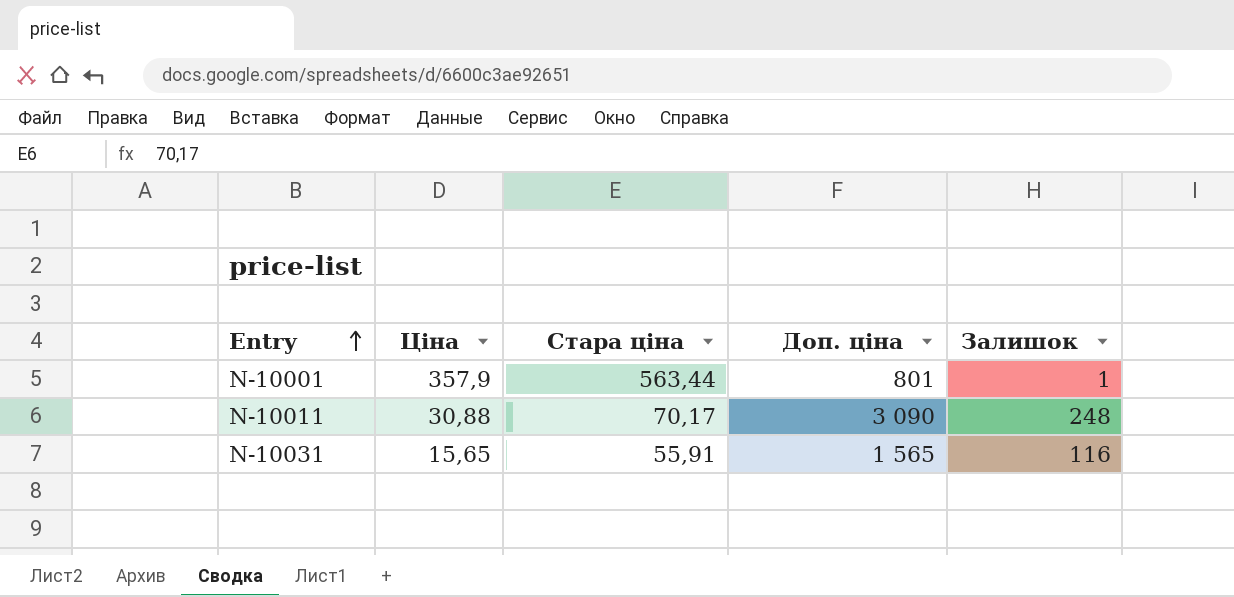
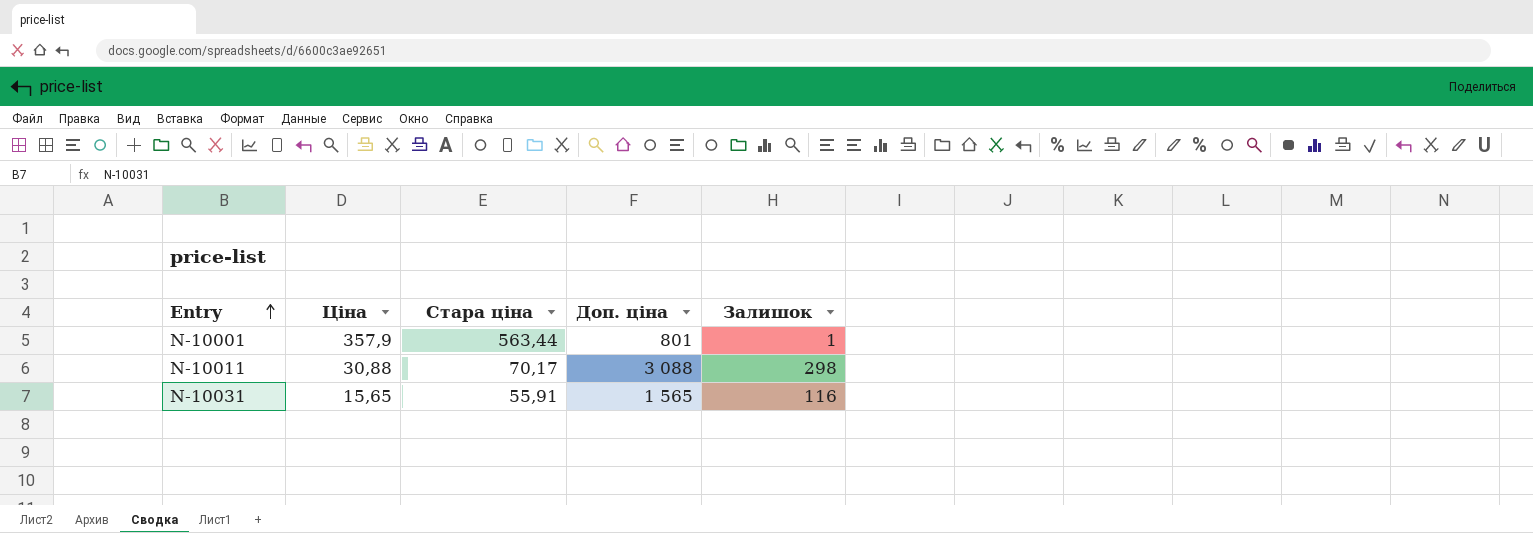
N-10011 | Доп. ціна: 3 090 -> 3 088
N-10011 | Залишок: 248 -> 298

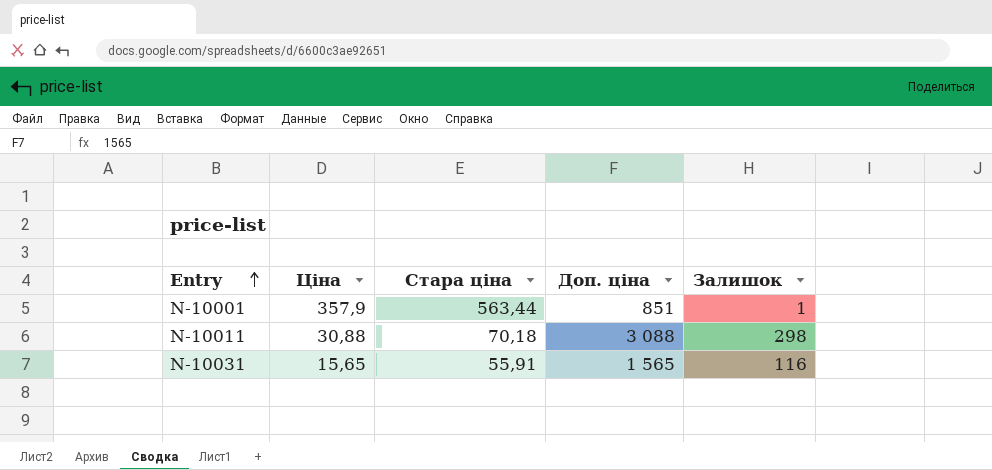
N-10001 | Доп. ціна: 801 -> 851
N-10011 | Стара ціна: 70,17 -> 70,18

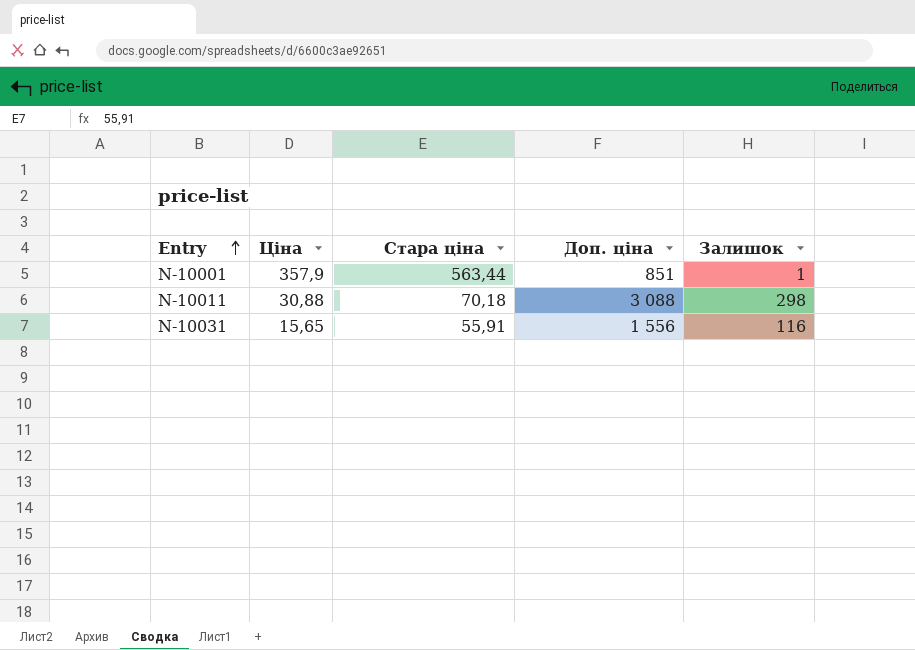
N-10031 | Доп. ціна: 1 565 -> 1 556

